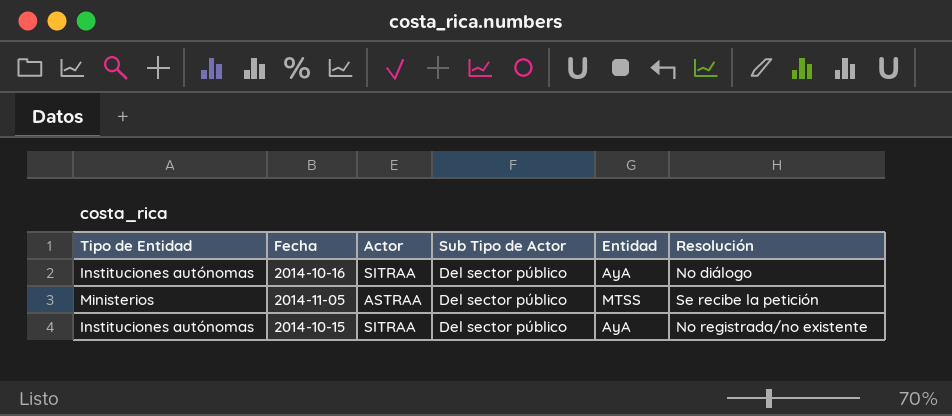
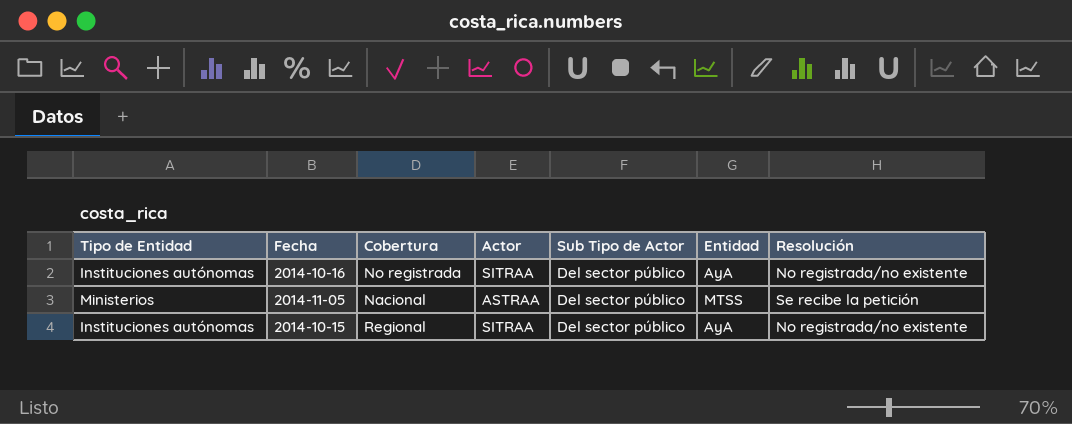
column Cobertura | position: none -> 3
2014-10-16 | Resolución: No diálogo -> No registrada/no existente

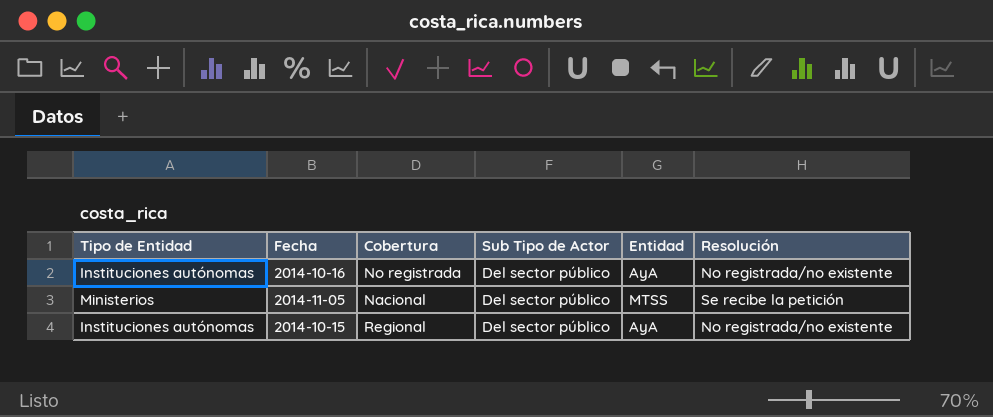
column Actor | position: 4 -> none

